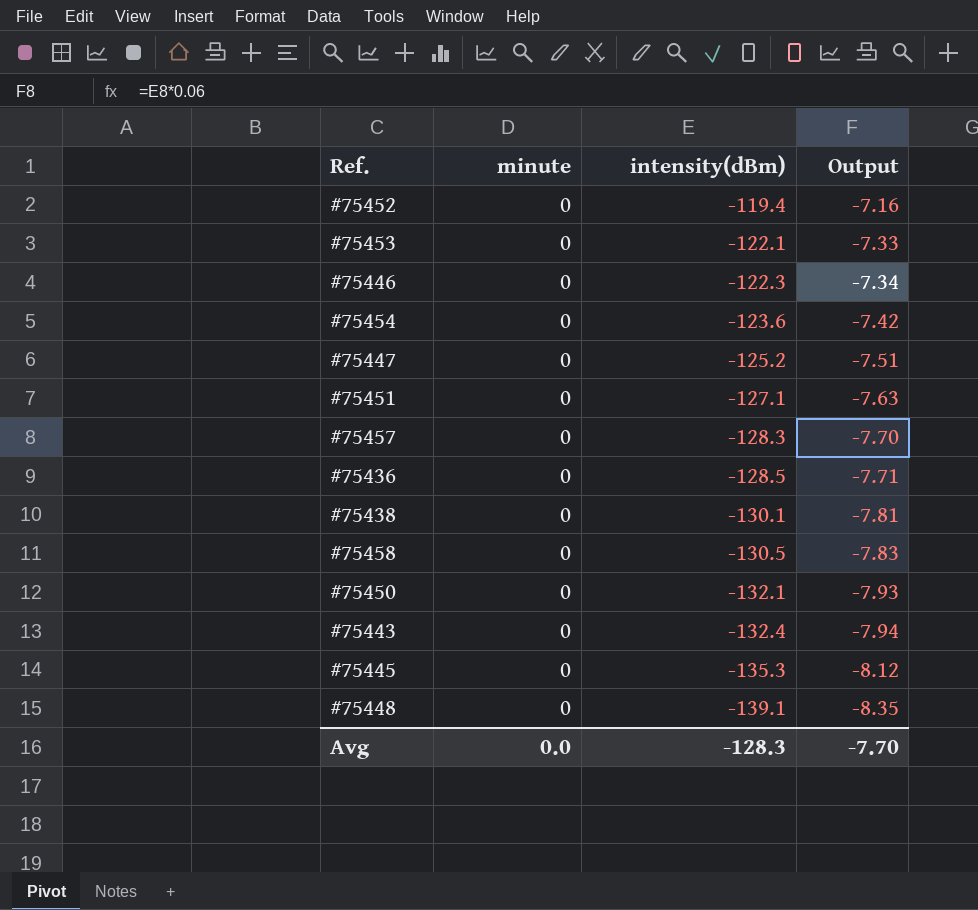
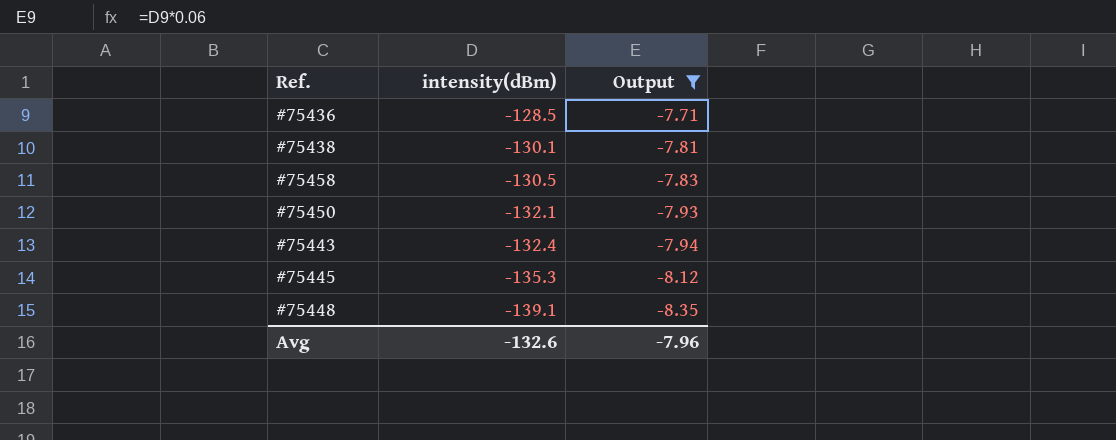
filter: none -> Output <= -7.71
column minute | position: 2 -> none
Avg | intensity(dBm): -128.3 -> -132.6
Avg | Output: -7.70 -> -7.96

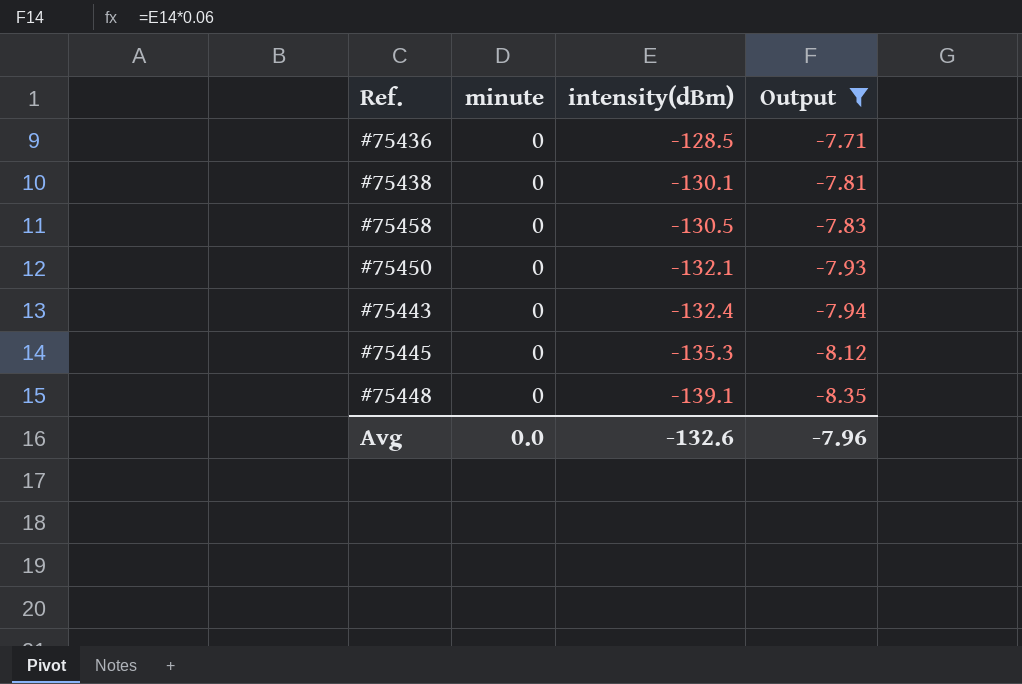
column minute | position: none -> 2

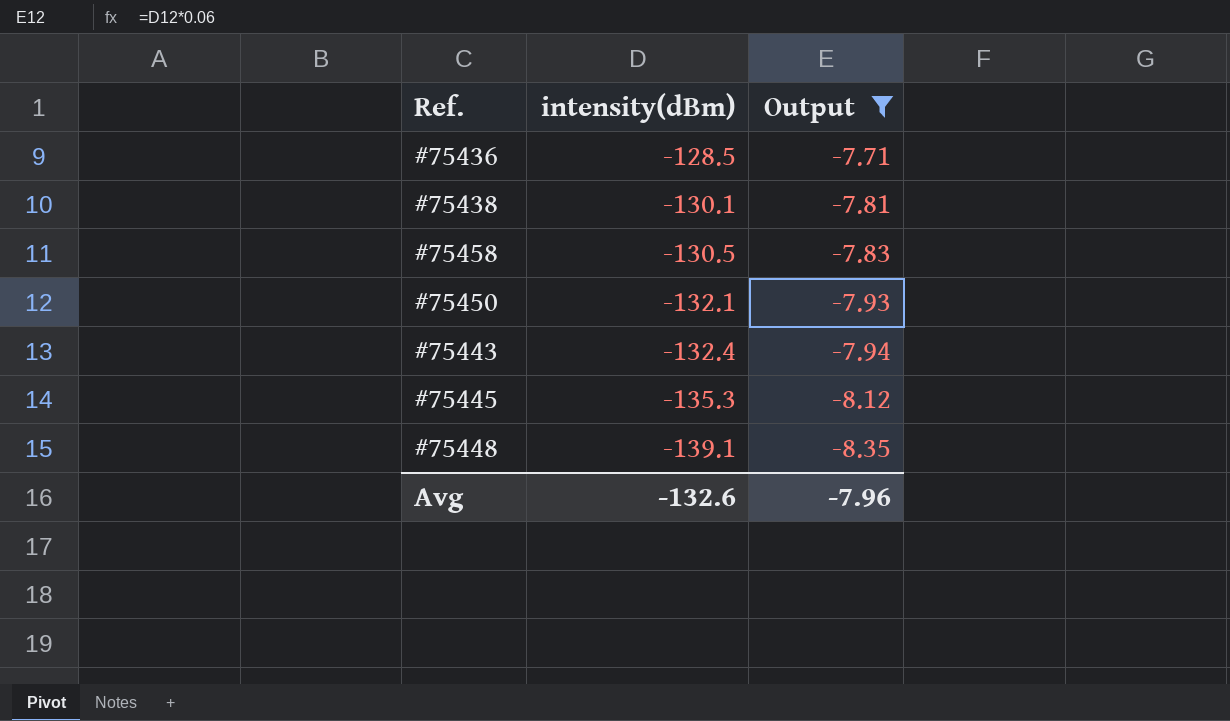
column minute | position: 2 -> none

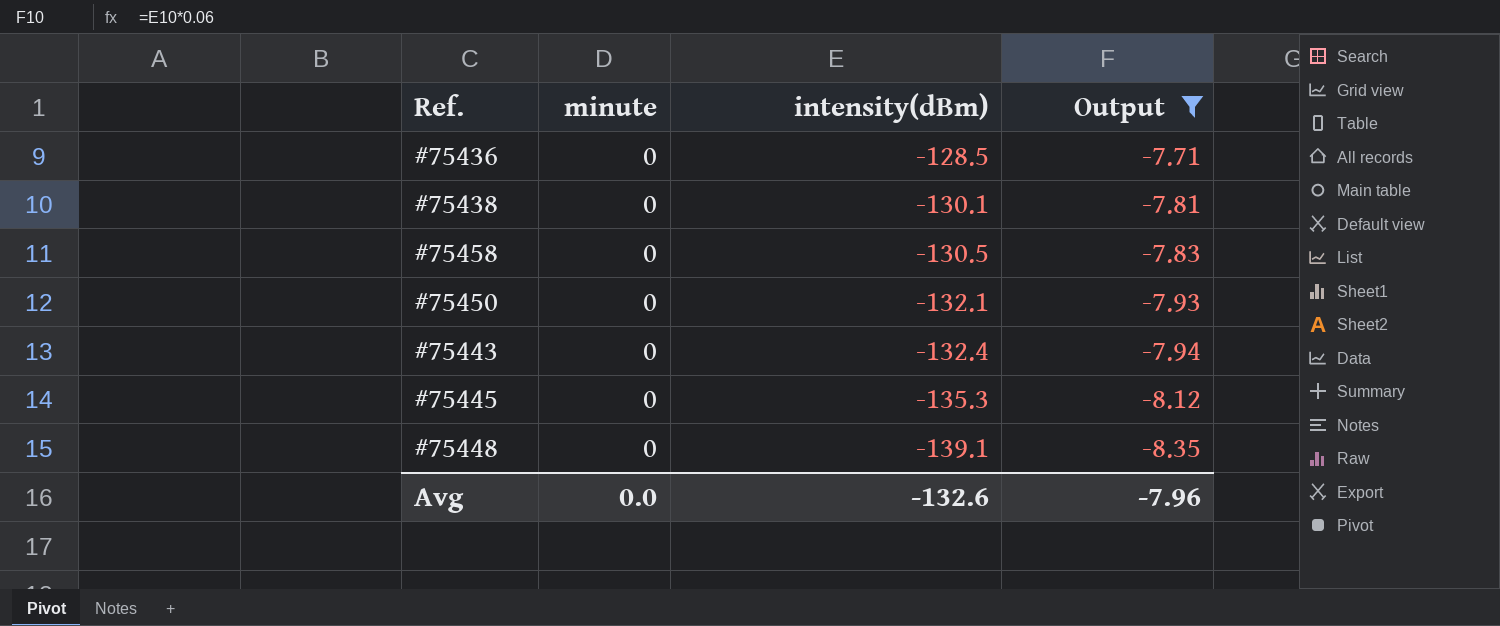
column minute | position: none -> 2

